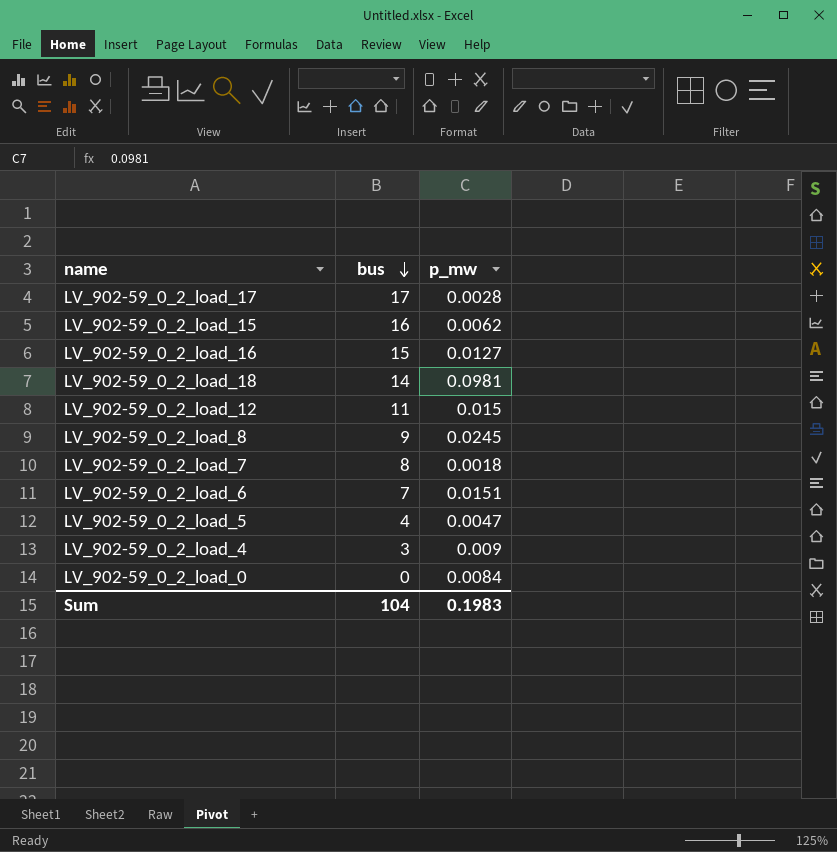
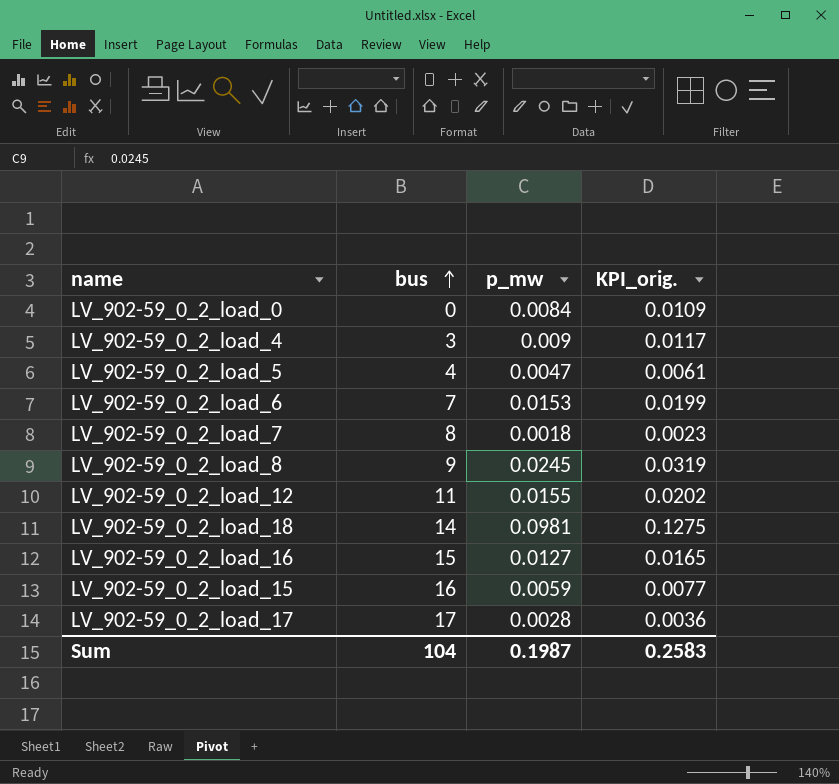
row order: bus descending -> bus ascending
column KPI_orig. | formula: none -> [p_mw] * 1.3
LV_902-59_0_2_load_6 | p_mw: 0.0151 -> 0.0153
LV_902-59_0_2_load_12 | p_mw: 0.015 -> 0.0155
LV_902-59_0_2_load_15 | p_mw: 0.0062 -> 0.0059
Sum | p_mw: 0.1983 -> 0.1987

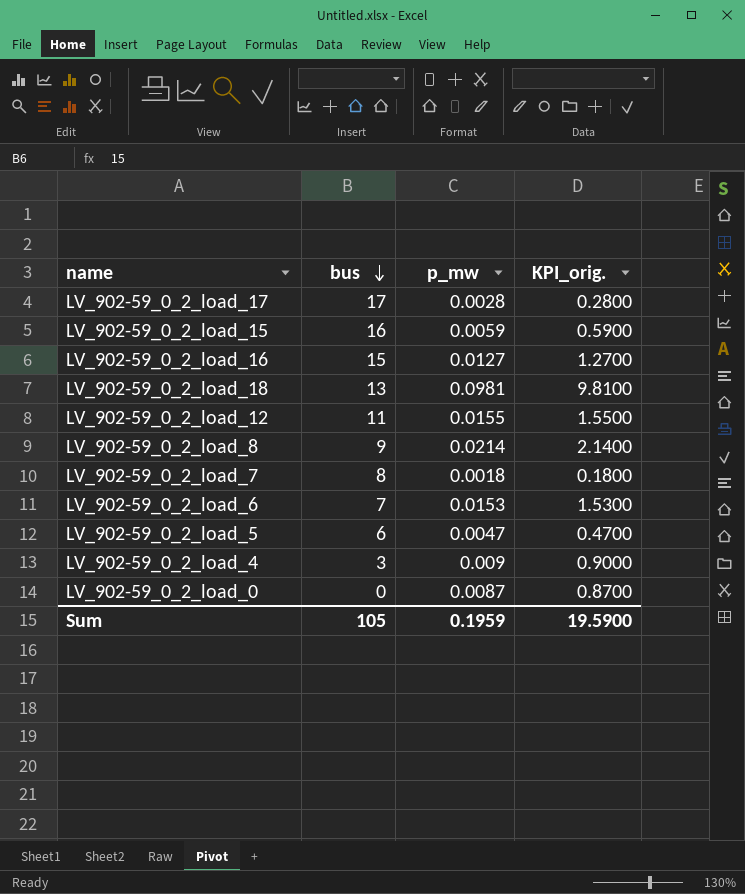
row order: bus ascending -> bus descending
column KPI_orig. | formula: [p_mw] * 1.3 -> [p_mw] * 100
LV_902-59_0_2_load_18 | bus: 14 -> 13
LV_902-59_0_2_load_8 | p_mw: 0.0245 -> 0.0214
LV_902-59_0_2_load_5 | bus: 4 -> 6
LV_902-59_0_2_load_0 | p_mw: 0.0084 -> 0.0087
Sum | bus: 104 -> 105
Sum | p_mw: 0.1987 -> 0.1959
Sum | KPI_orig.: 0.2583 -> 19.5900

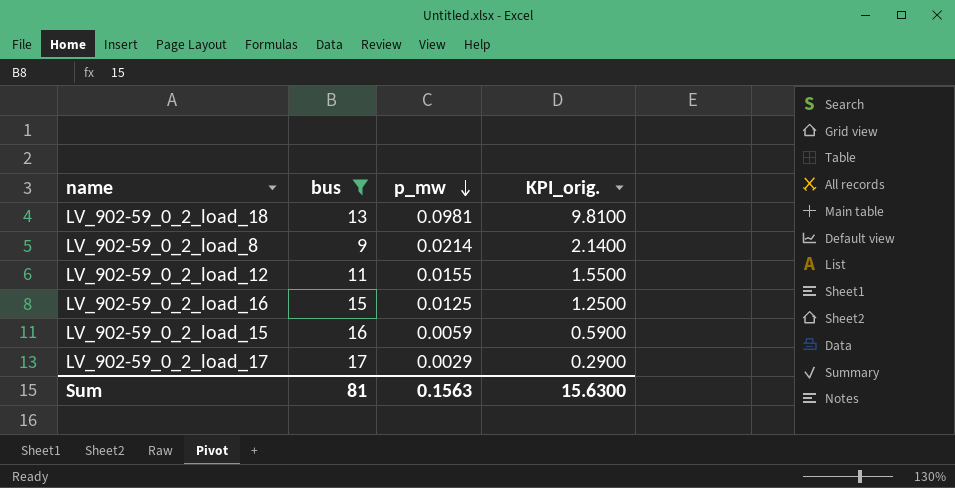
filter: none -> bus >= 9
row order: bus descending -> p_mw descending
LV_902-59_0_2_load_16 | p_mw: 0.0127 -> 0.0125
LV_902-59_0_2_load_16 | KPI_orig.: 1.2700 -> 1.2500
LV_902-59_0_2_load_17 | p_mw: 0.0028 -> 0.0029
LV_902-59_0_2_load_17 | KPI_orig.: 0.2800 -> 0.2900
Sum | bus: 105 -> 81
Sum | p_mw: 0.1959 -> 0.1563
Sum | KPI_orig.: 19.5900 -> 15.6300

